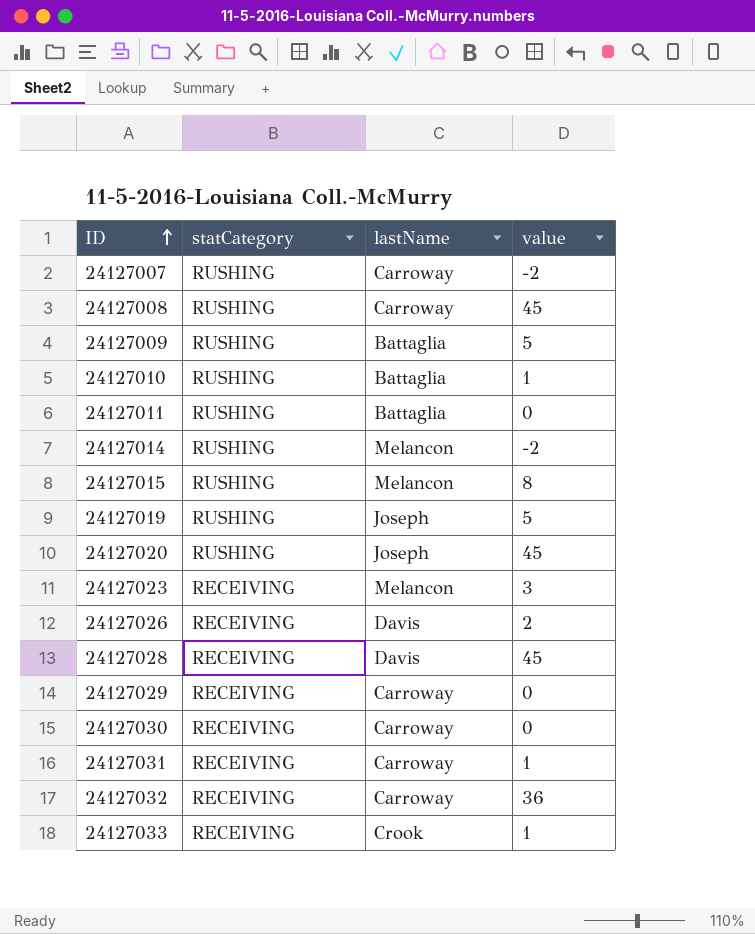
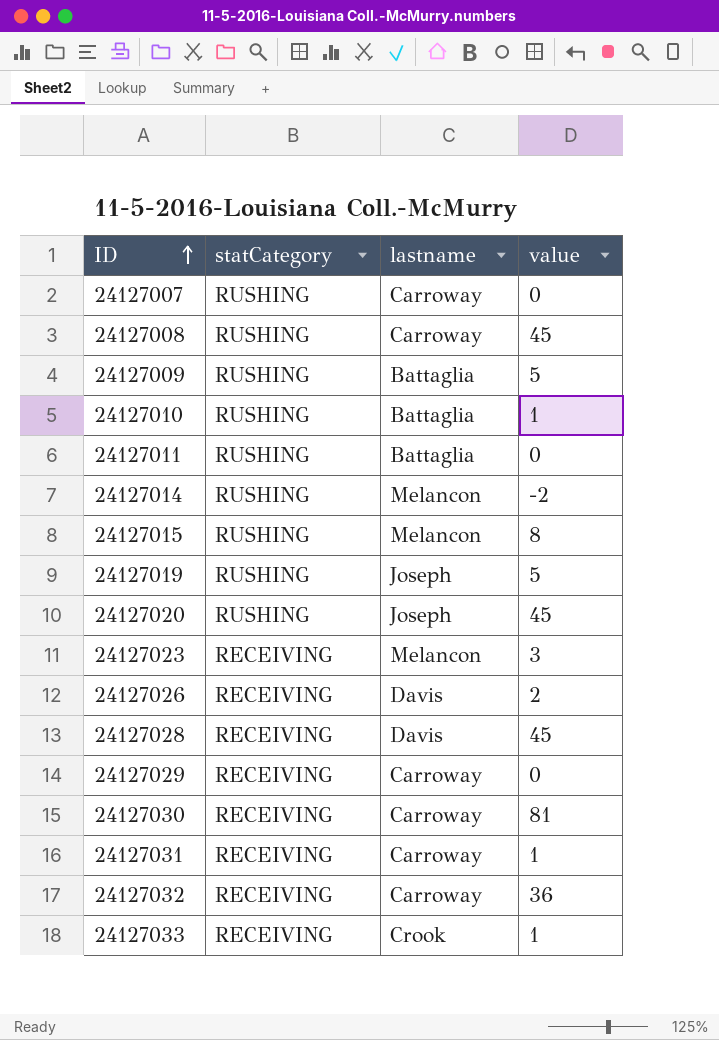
column name: lastName -> lastname
24127007 | value: -2 -> 0
24127030 | value: 0 -> 81

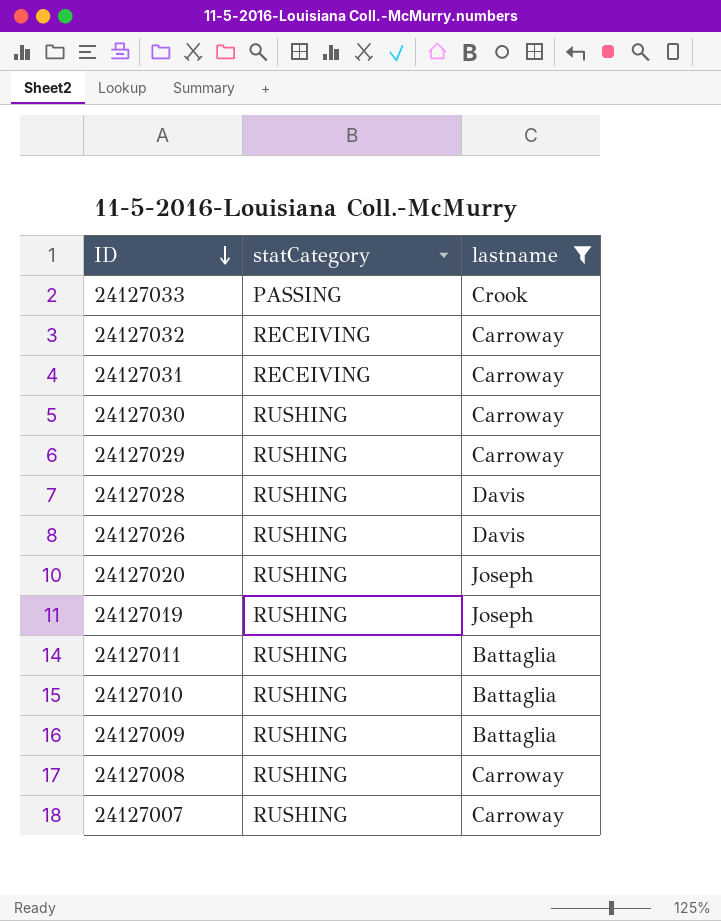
filter: none -> lastname != Melancon
row order: ID ascending -> ID descending
column value | position: 4 -> none
24127033 | statCategory: RECEIVING -> PASSING
24127030 | statCategory: RECEIVING -> RUSHING
24127029 | statCategory: RECEIVING -> RUSHING
24127028 | statCategory: RECEIVING -> RUSHING
24127026 | statCategory: RECEIVING -> RUSHING

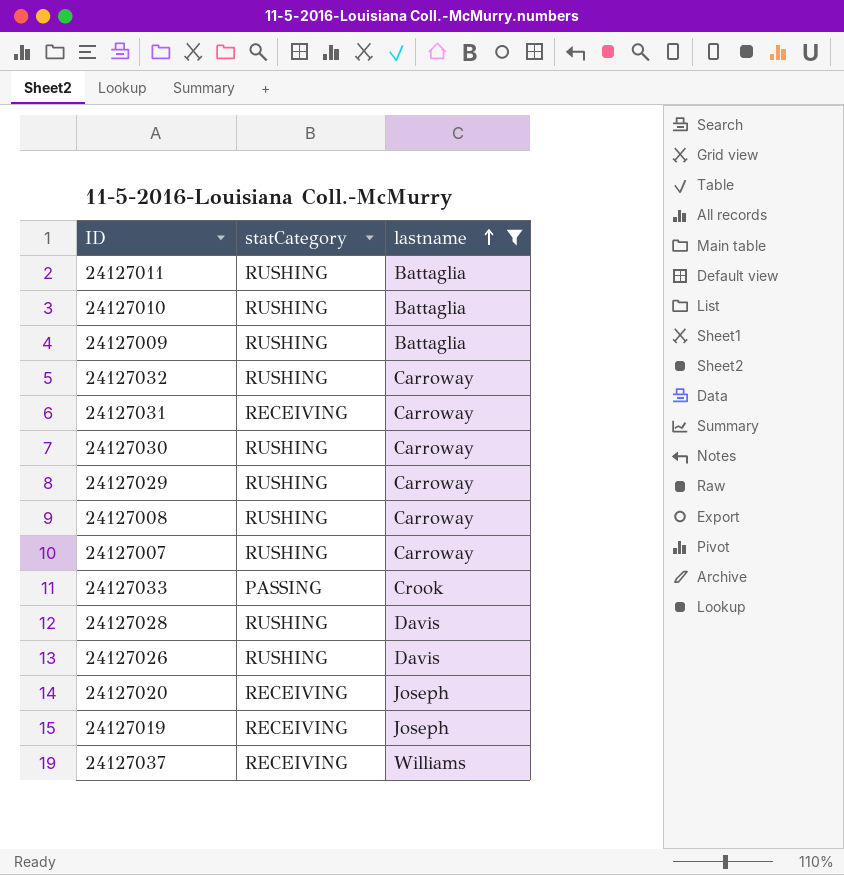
row order: ID descending -> lastname ascending
24127032 | statCategory: RECEIVING -> RUSHING
24127020 | statCategory: RUSHING -> RECEIVING
24127019 | statCategory: RUSHING -> RECEIVING
row 24127037: none -> RECEIVING | Williams

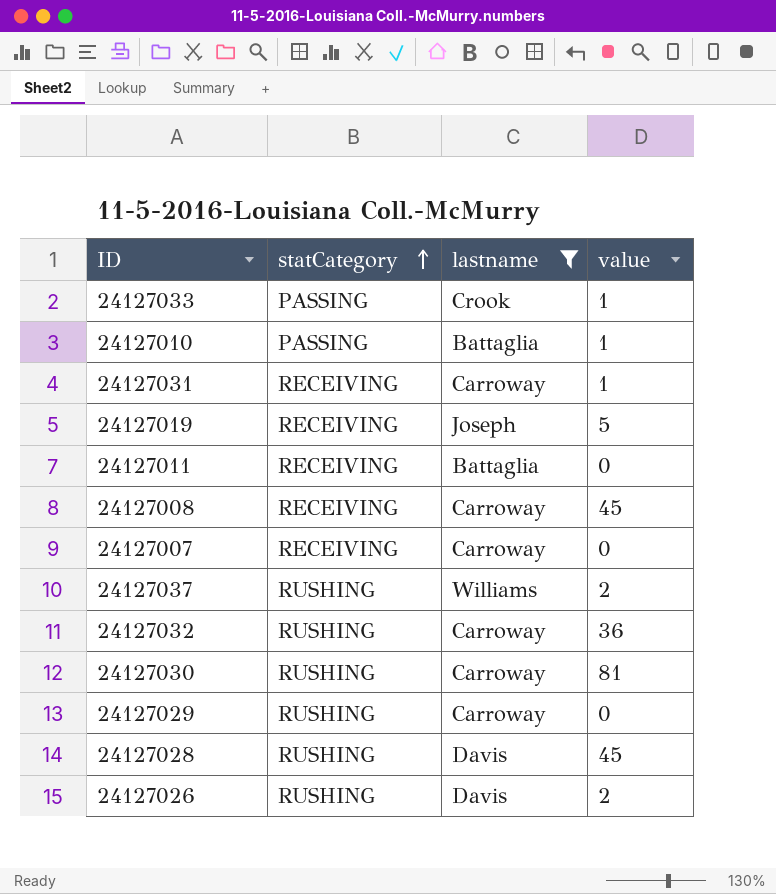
row order: lastname ascending -> statCategory ascending
column value | position: none -> 4
row 24127009: RUSHING | Battaglia -> none
row 24127020: RECEIVING | Joseph -> none
24127010 | statCategory: RUSHING -> PASSING
24127011 | statCategory: RUSHING -> RECEIVING
24127008 | statCategory: RUSHING -> RECEIVING
24127007 | statCategory: RUSHING -> RECEIVING
24127037 | statCategory: RECEIVING -> RUSHING

